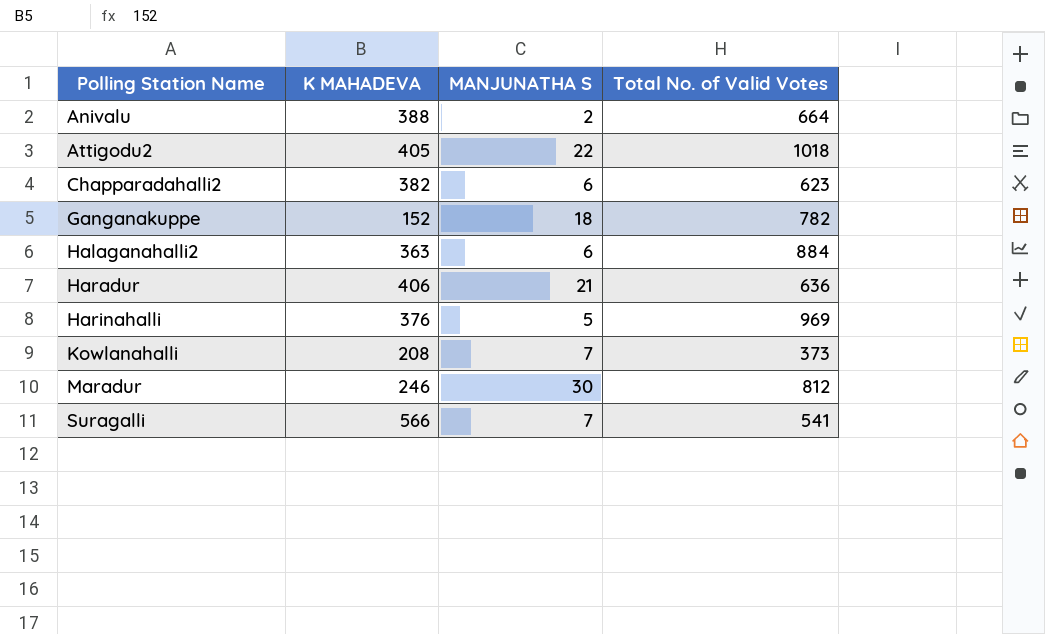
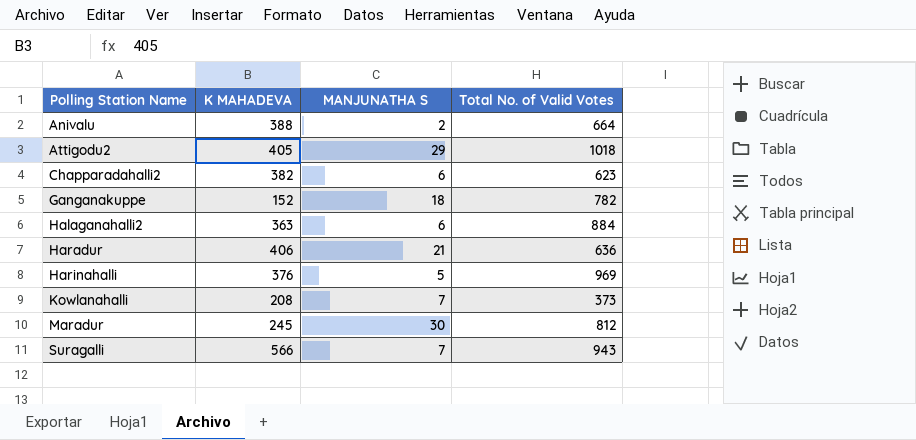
Attigodu2 | MANJUNATHA S: 22 -> 29
Maradur | K MAHADEVA: 246 -> 245
Suragalli | Total No. of Valid Votes: 541 -> 943

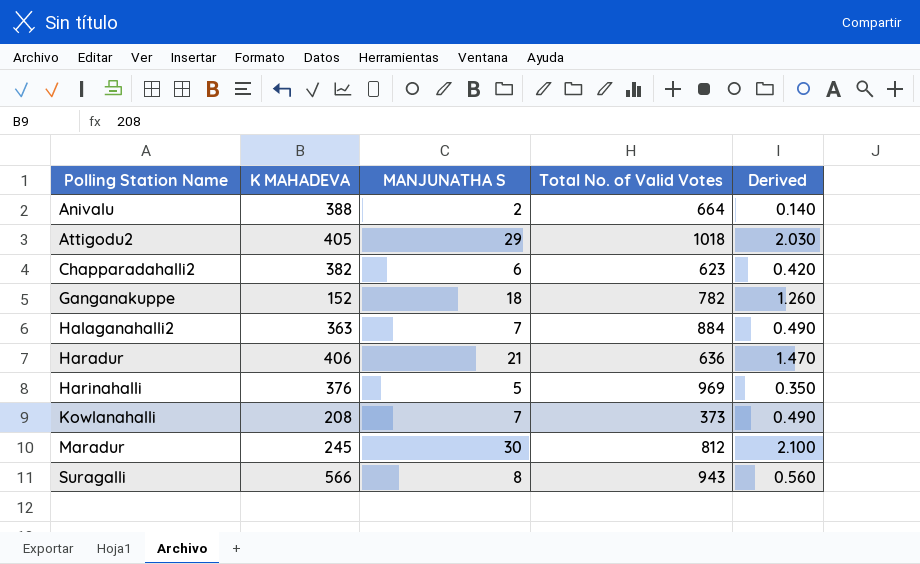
column Derived | formula: none -> [MANJUNATHA S] * 0.07
Halaganahalli2 | MANJUNATHA S: 6 -> 7
Suragalli | MANJUNATHA S: 7 -> 8

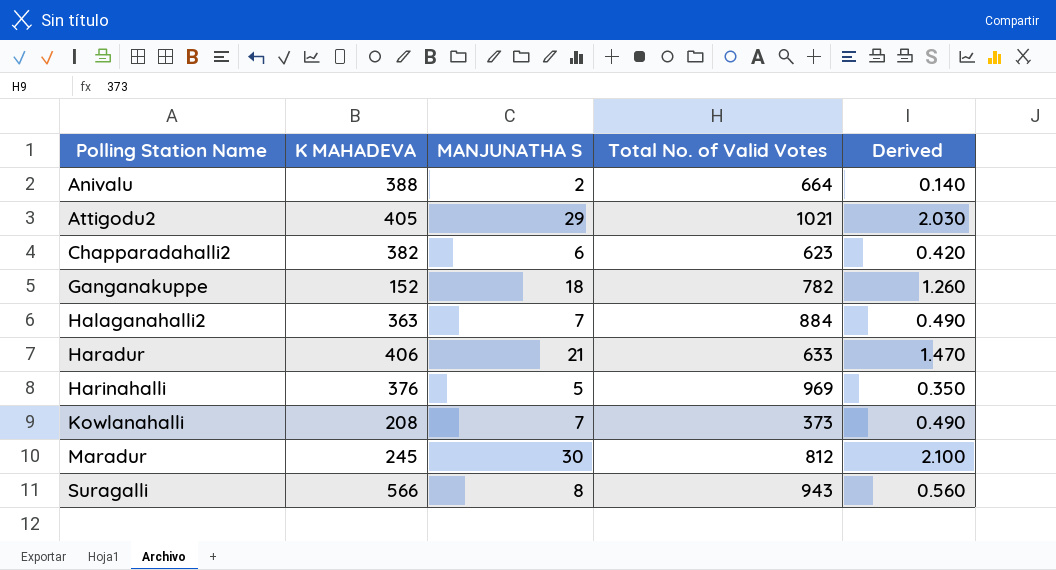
Attigodu2 | Total No. of Valid Votes: 1018 -> 1021
Haradur | Total No. of Valid Votes: 636 -> 633

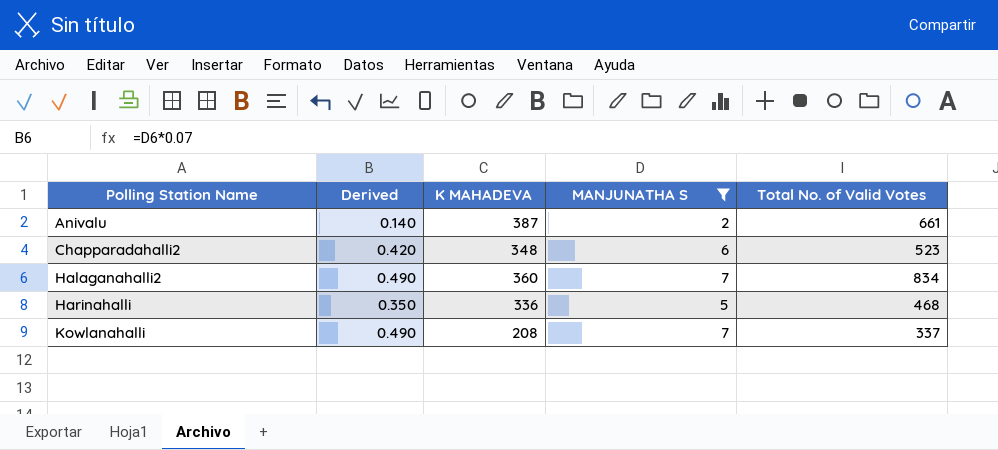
filter: none -> MANJUNATHA S <= 7
column Derived | position: 5 -> 2
Anivalu | K MAHADEVA: 388 -> 387
Anivalu | Total No. of Valid Votes: 664 -> 661
Chapparadahalli2 | K MAHADEVA: 382 -> 348
Chapparadahalli2 | Total No. of Valid Votes: 623 -> 523
Halaganahalli2 | K MAHADEVA: 363 -> 360
Halaganahalli2 | Total No. of Valid Votes: 884 -> 834
Harinahalli | K MAHADEVA: 376 -> 336
Harinahalli | Total No. of Valid Votes: 969 -> 468
Kowlanahalli | Total No. of Valid Votes: 373 -> 337

